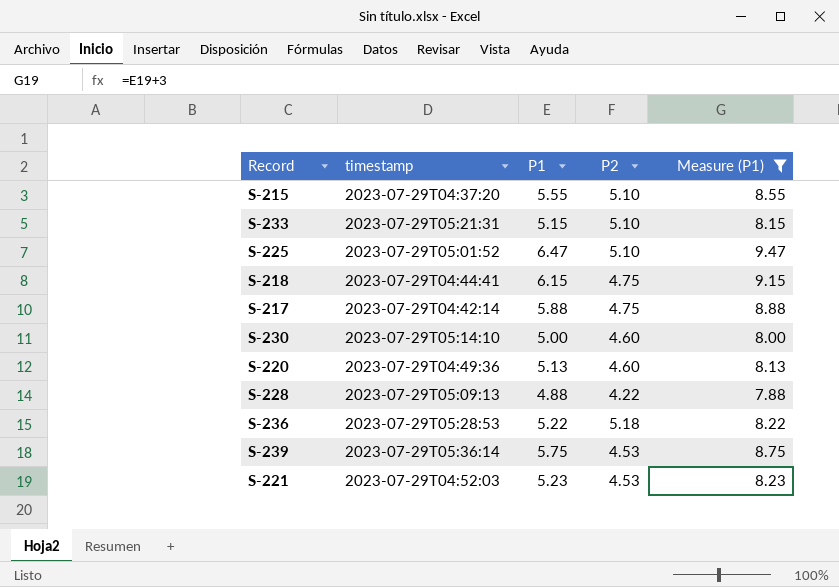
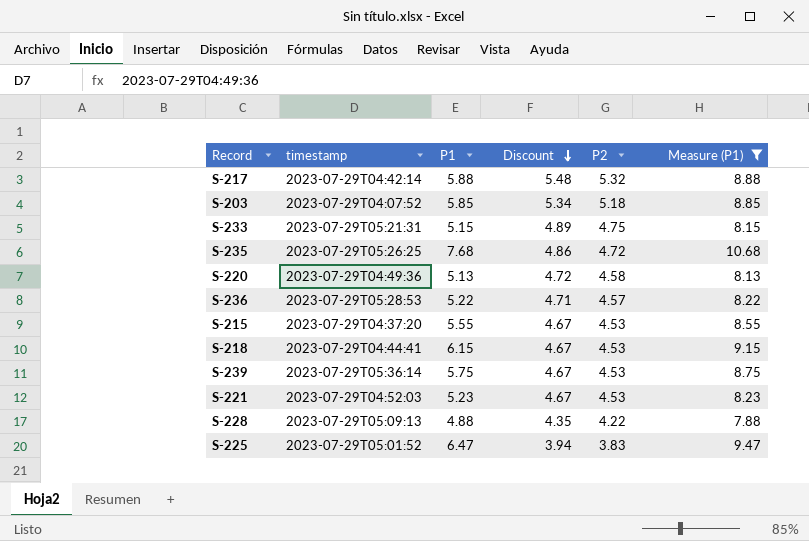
row order: none -> Discount descending
column Discount | formula: none -> [P2] * 1.03
row S-230: 2023-07-29T05:14:10 | 5.00 | 4.60 | 8.00 -> none
S-217 | P2: 4.75 -> 5.32
row S-203: none -> 2023-07-29T04:07:52 | 5.85 | 5.34 | 5.18 | 8.85
S-233 | P2: 5.10 -> 4.75
row S-235: none -> 2023-07-29T05:26:25 | 7.68 | 4.86 | 4.72 | 10.68
S-220 | P2: 4.60 -> 4.58
S-236 | P2: 5.18 -> 4.57
S-215 | P2: 5.10 -> 4.53
S-218 | P2: 4.75 -> 4.53
S-225 | P2: 5.10 -> 3.83

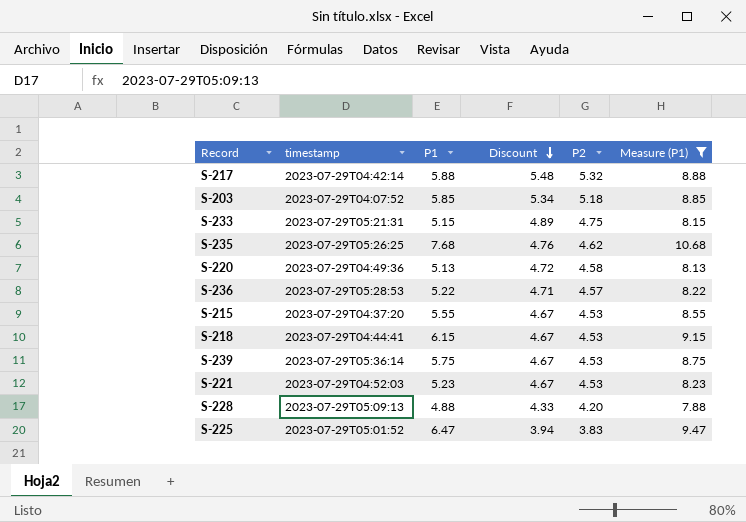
S-235 | Discount: 4.86 -> 4.76
S-235 | P2: 4.72 -> 4.62
S-228 | Discount: 4.35 -> 4.33
S-228 | P2: 4.22 -> 4.20

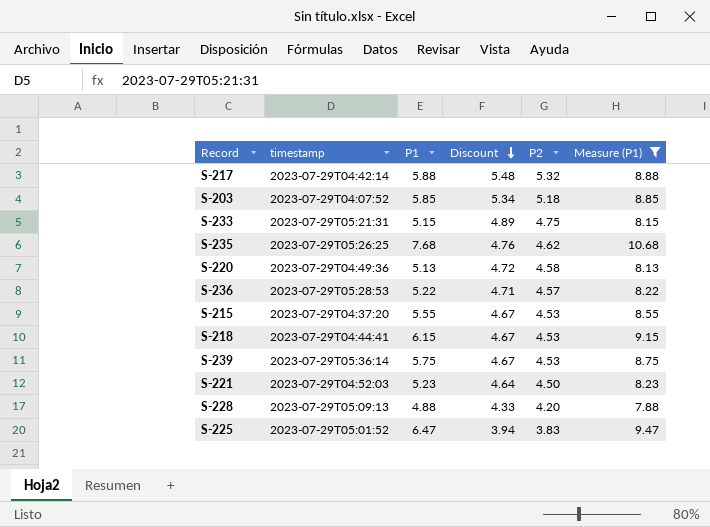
S-221 | Discount: 4.67 -> 4.64
S-221 | P2: 4.53 -> 4.50

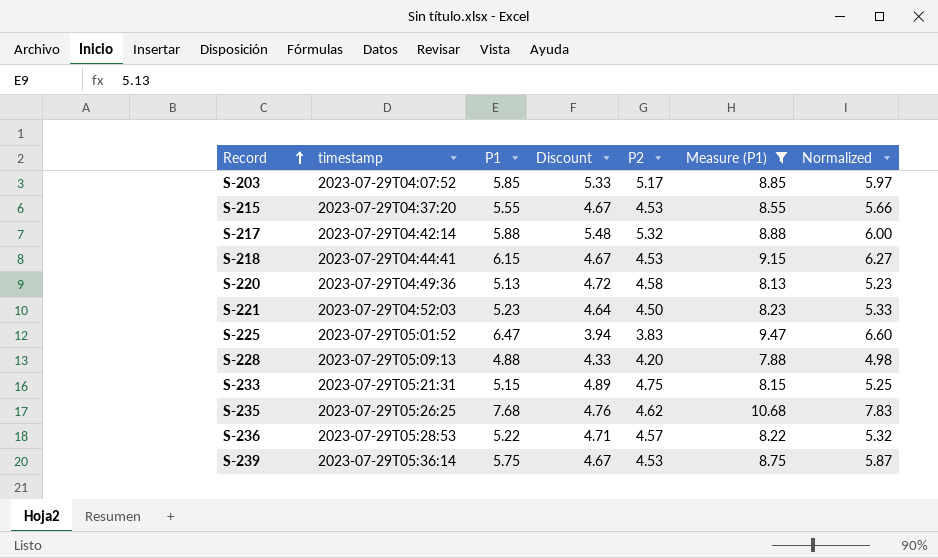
row order: Discount descending -> Record ascending
column Normalized | formula: none -> [P1] * 1.02
S-203 | Discount: 5.34 -> 5.33
S-203 | P2: 5.18 -> 5.17

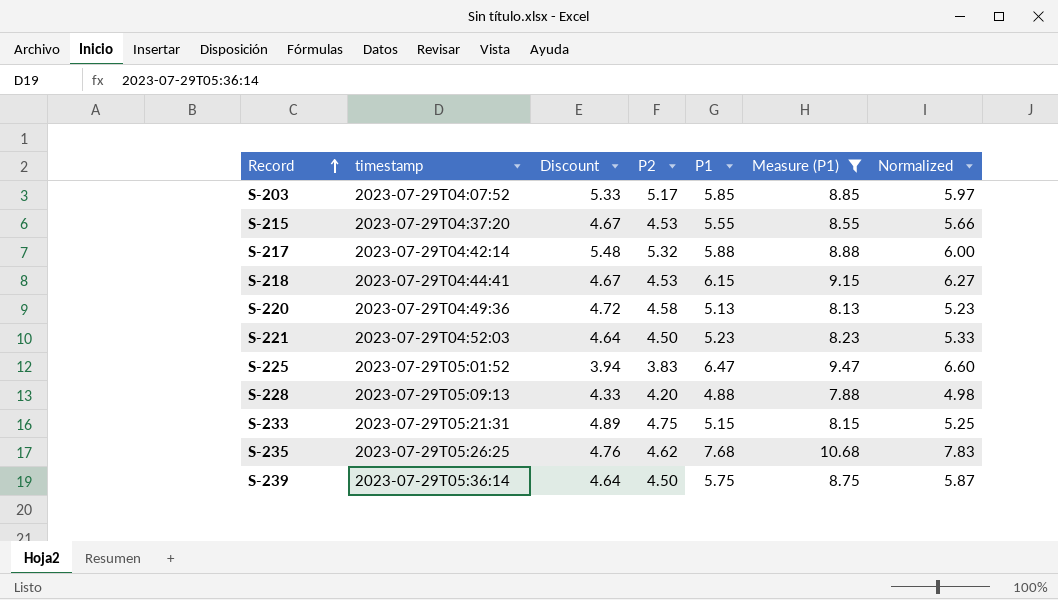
column P1 | position: 3 -> 5
row S-236: 2023-07-29T05:28:53 | 5.22 | 4.71 | 4.57 | 8.22 | 5.32 -> none
S-239 | Discount: 4.67 -> 4.64
S-239 | P2: 4.53 -> 4.50

